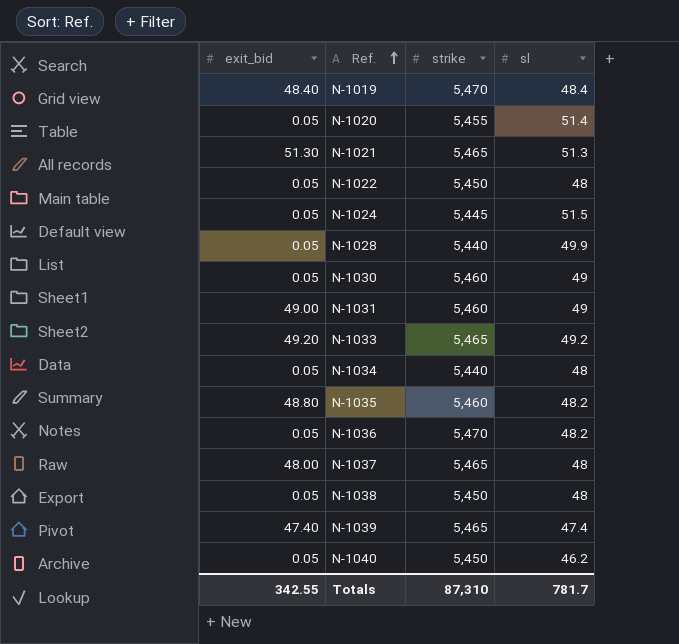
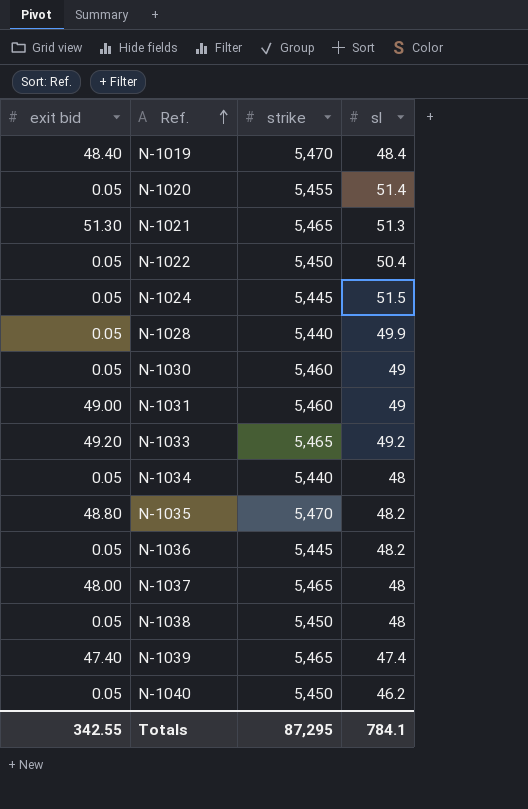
column name: exit_bid -> exit bid
N-1022 | sl: 48 -> 50.4
N-1035 | strike: 5,460 -> 5,470
N-1036 | strike: 5,470 -> 5,445
Totals | strike: 87,310 -> 87,295
Totals | sl: 781.7 -> 784.1

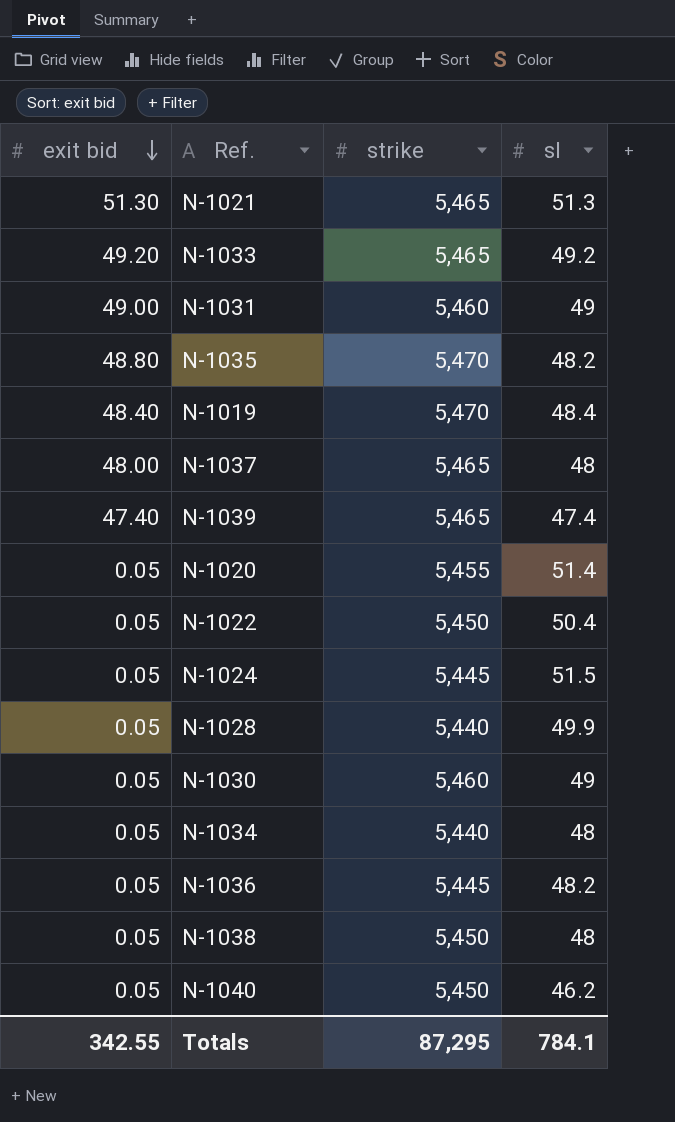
row order: Ref. ascending -> exit bid descending

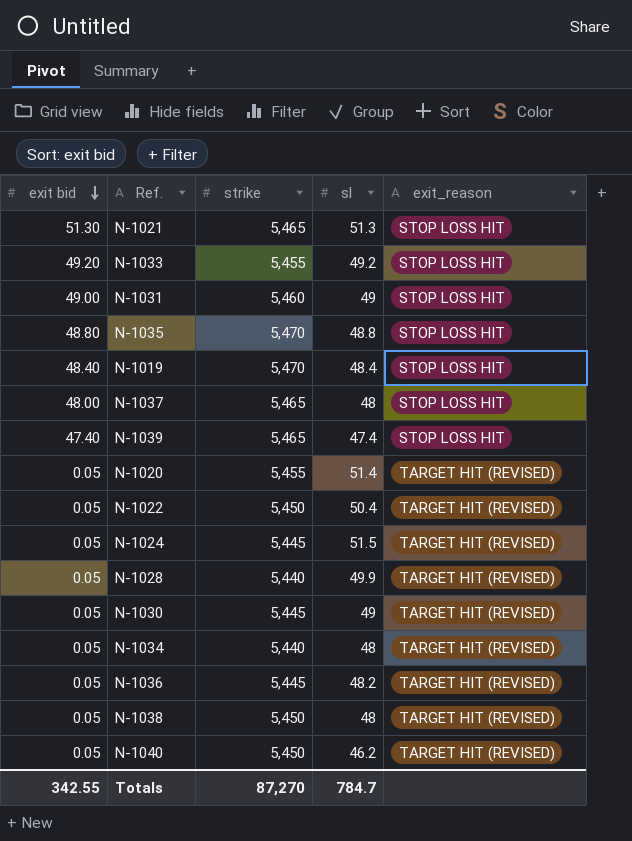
column exit_reason | position: none -> 5
N-1033 | strike: 5,465 -> 5,455
N-1035 | sl: 48.2 -> 48.8
N-1030 | strike: 5,460 -> 5,445
Totals | strike: 87,295 -> 87,270
Totals | sl: 784.1 -> 784.7

